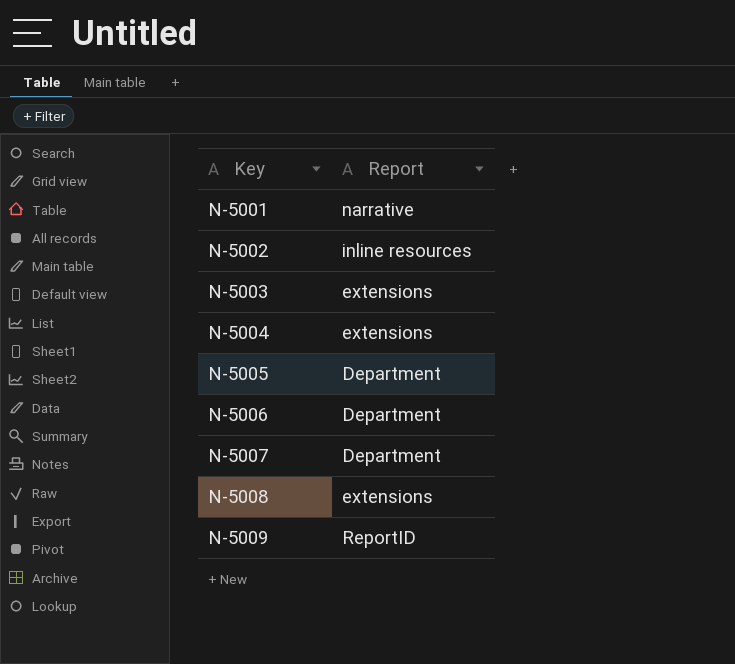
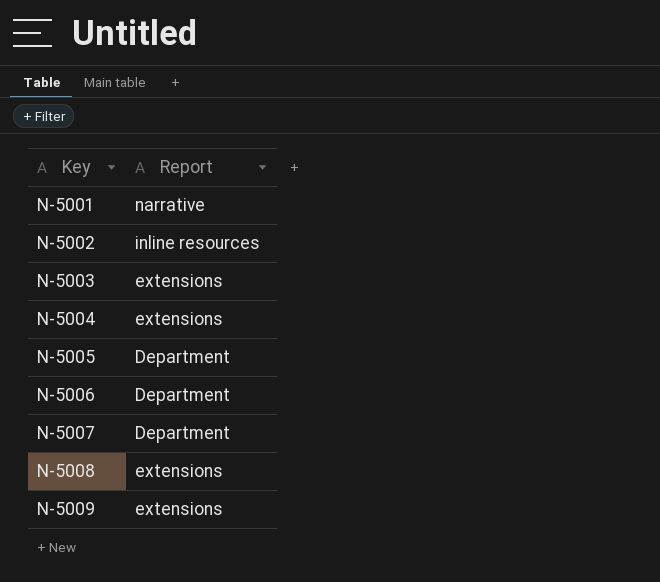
N-5009 | Report: ReportID -> extensions

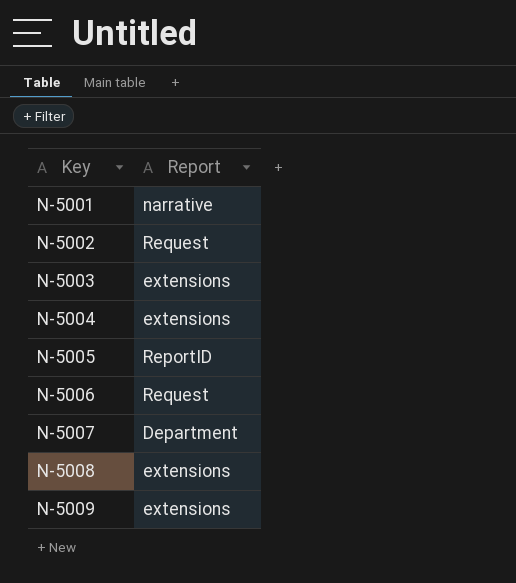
N-5002 | Report: inline resources -> Request
N-5005 | Report: Department -> ReportID
N-5006 | Report: Department -> Request

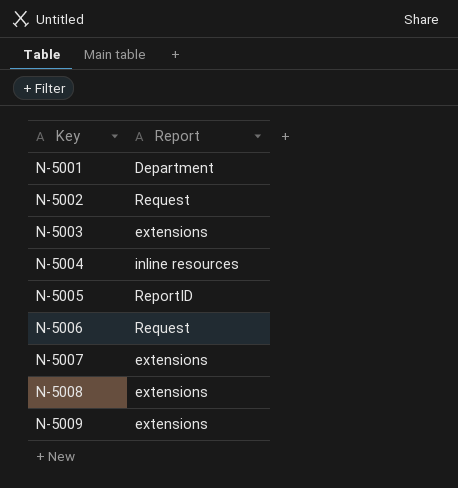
N-5001 | Report: narrative -> Department
N-5004 | Report: extensions -> inline resources
N-5007 | Report: Department -> extensions

